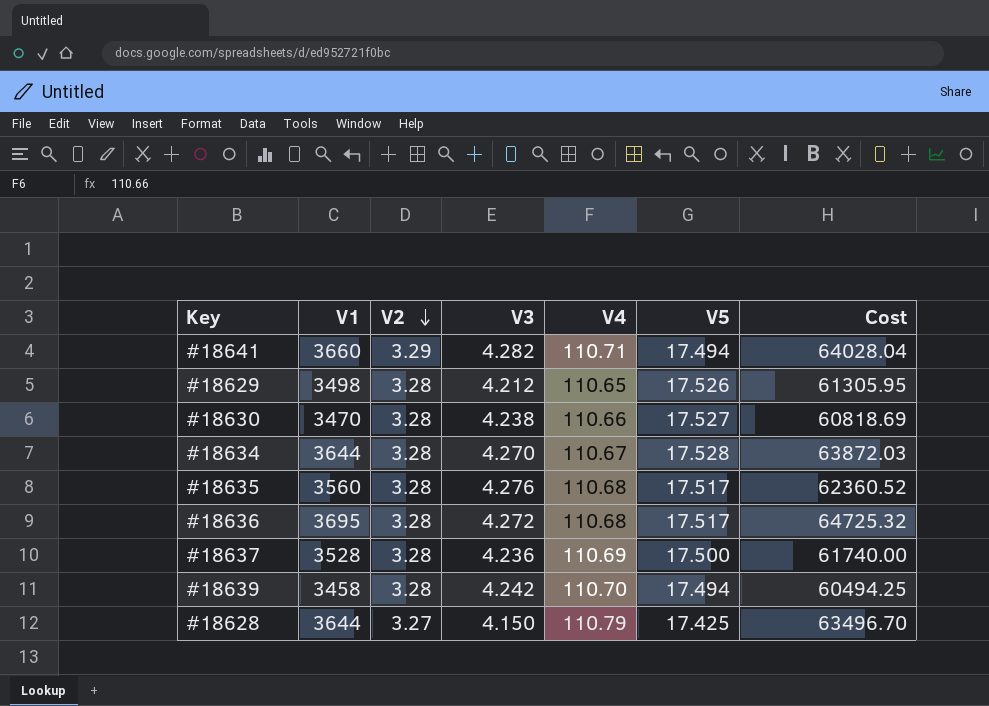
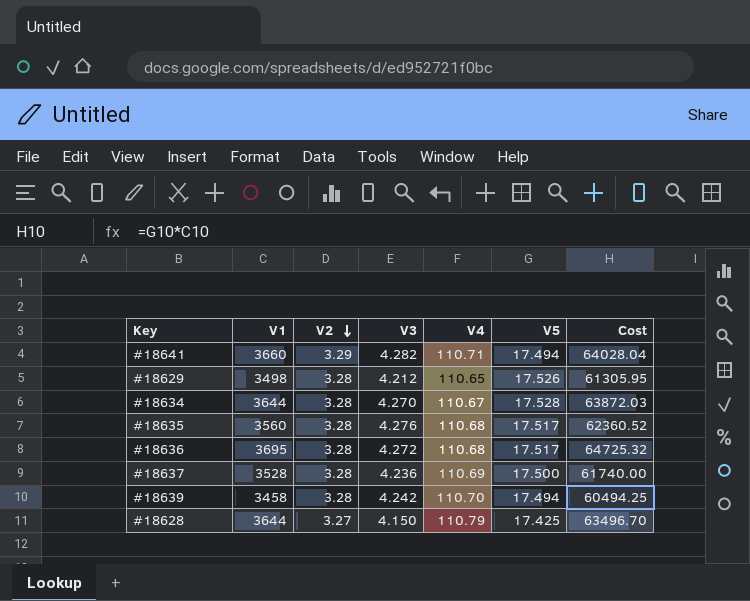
row #18630: 3470 | 3.28 | 4.238 | 110.66 | 17.527 | 60818.69 -> none

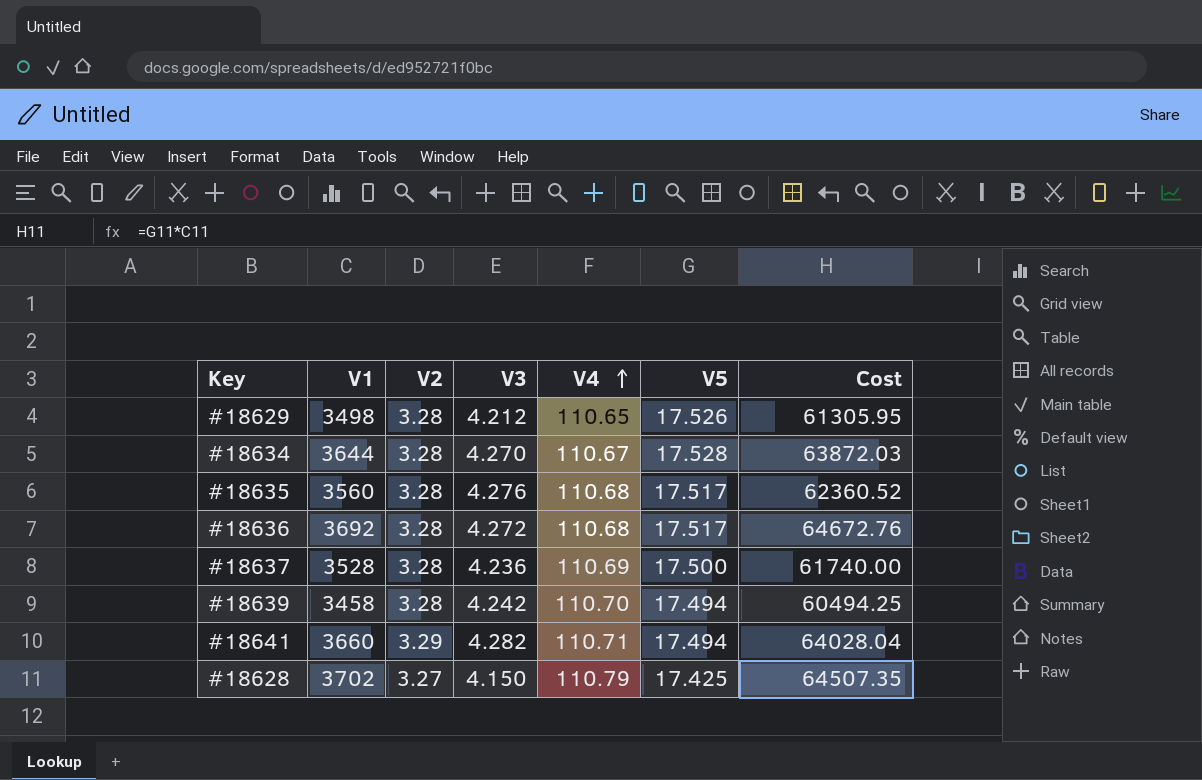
row order: V2 descending -> V4 ascending
#18636 | V1: 3695 -> 3692
#18636 | Cost: 64725.32 -> 64672.76
#18628 | V1: 3644 -> 3702
#18628 | Cost: 63496.70 -> 64507.35

